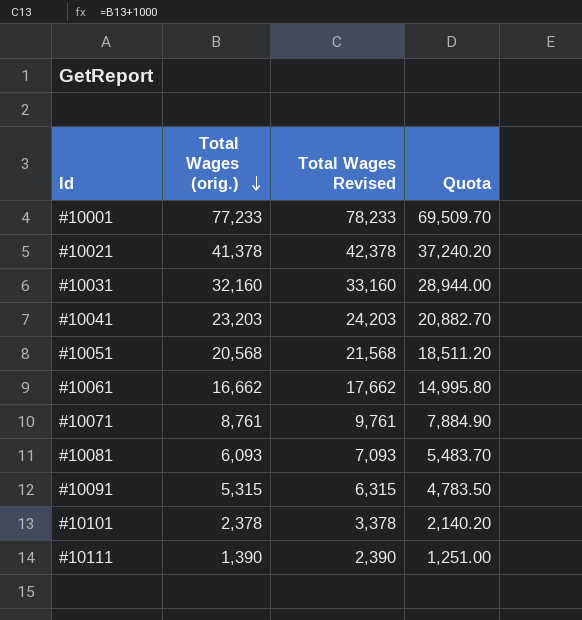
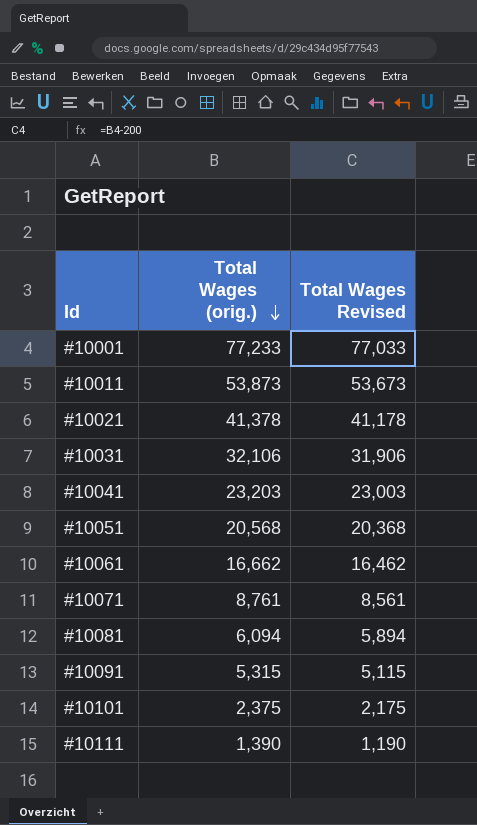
column Quota | formula: [Total Wages (orig.)] * 0.9 -> none
column Total Wages Revised | formula: [Total Wages (orig.)] + 1000 -> [Total Wages (orig.)] - 200
row #10011: none -> 53,873 | 53,673
#10031 | Total Wages (orig.): 32,160 -> 32,106
#10081 | Total Wages (orig.): 6,093 -> 6,094
#10101 | Total Wages (orig.): 2,378 -> 2,375

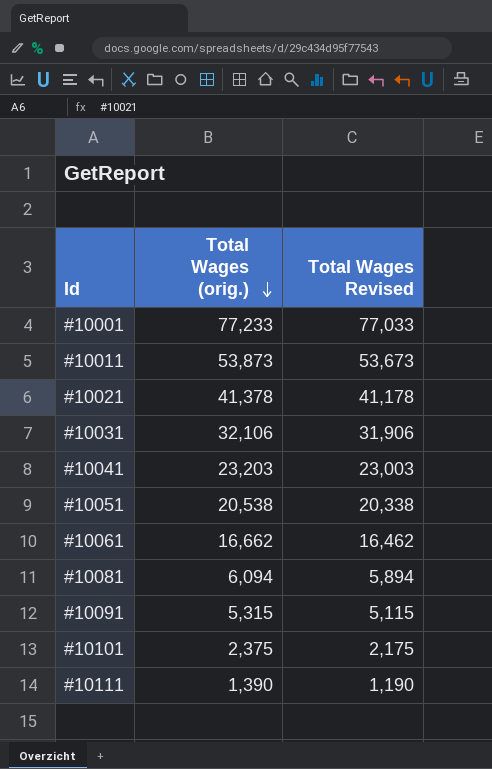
row #10071: 8,761 | 8,561 -> none
#10051 | Total Wages (orig.): 20,568 -> 20,538
#10051 | Total Wages Revised: 20,368 -> 20,338

